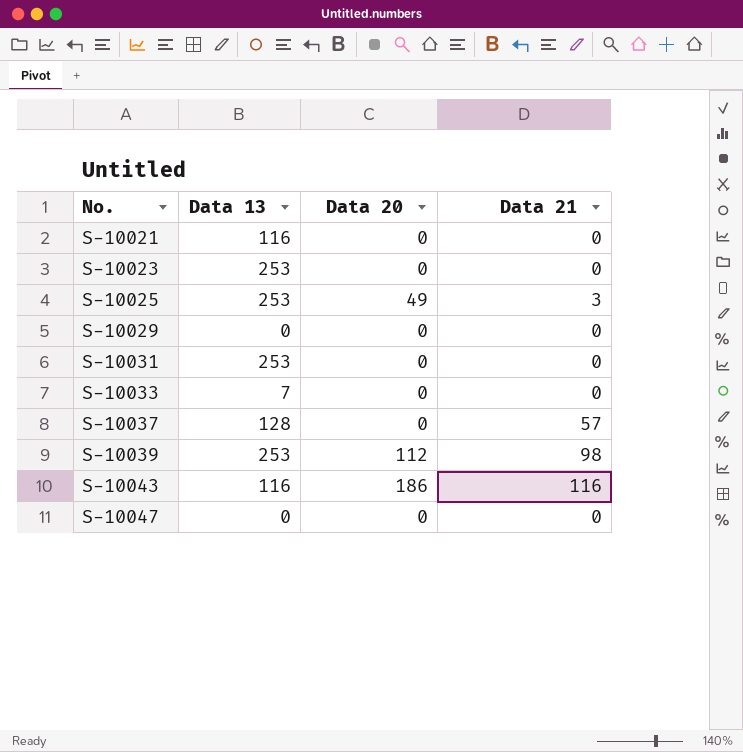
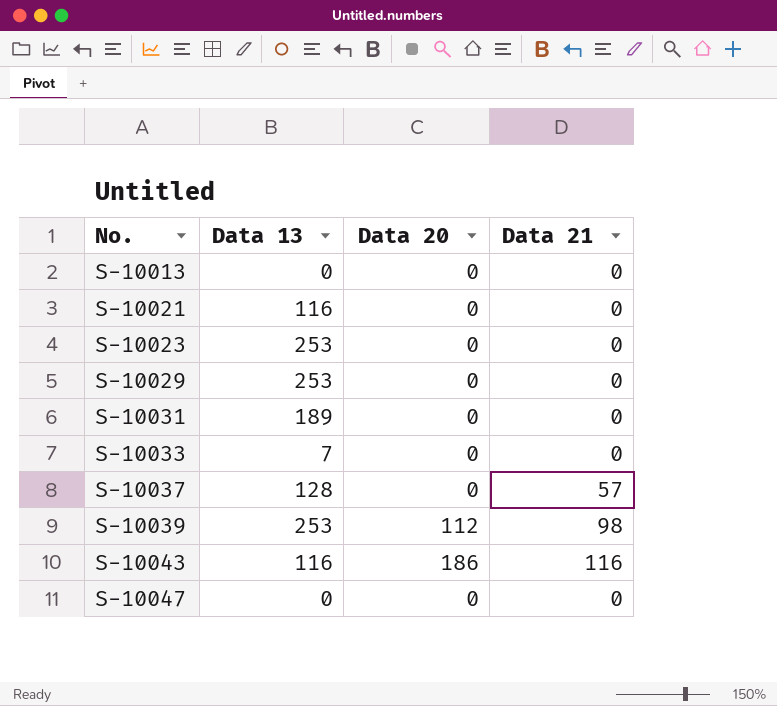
row S-10025: 253 | 49 | 3 -> none
row S-10013: none -> 0 | 0 | 0
S-10029 | Data 13: 0 -> 253
S-10031 | Data 13: 253 -> 189

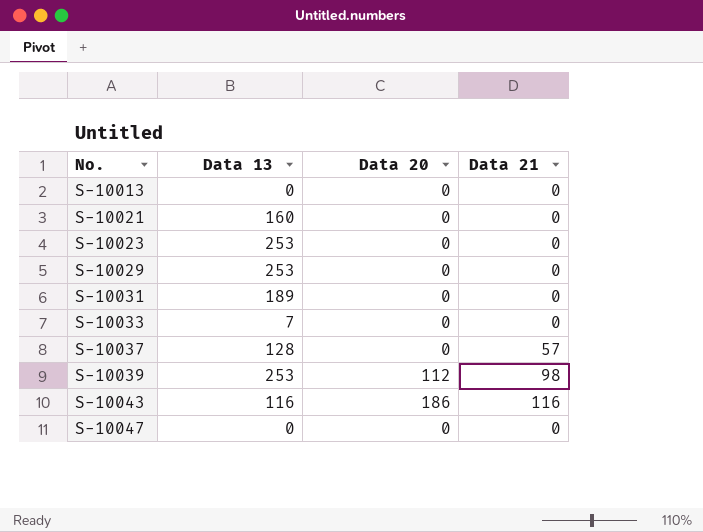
S-10021 | Data 13: 116 -> 160

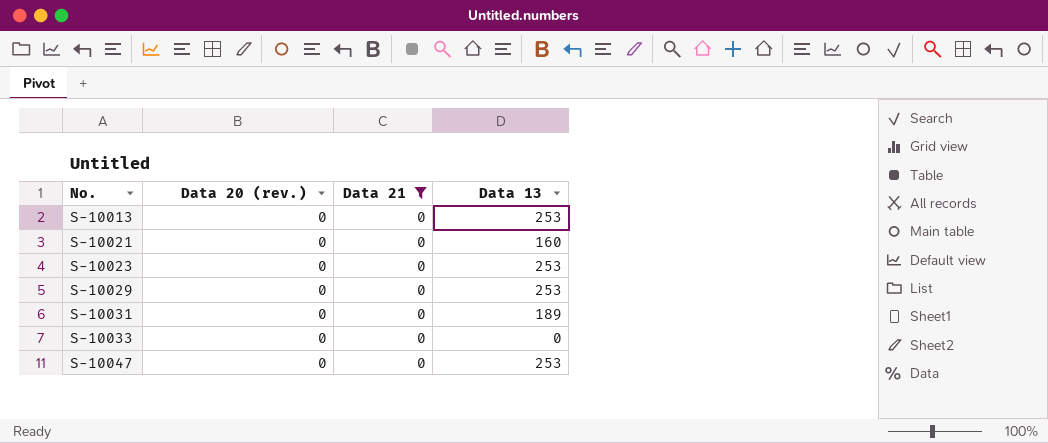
filter: none -> Data 21 = 0
column name: Data 20 -> Data 20 (rev.)
column Data 13 | position: 2 -> 4
S-10013 | Data 13: 0 -> 253
S-10033 | Data 13: 7 -> 0
S-10047 | Data 13: 0 -> 253

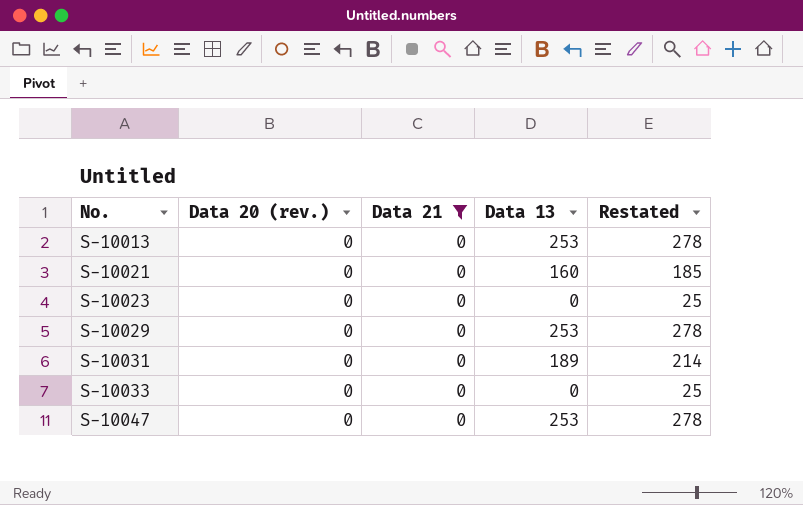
column Restated | formula: none -> [Data 13] + 25
S-10023 | Data 13: 253 -> 0

